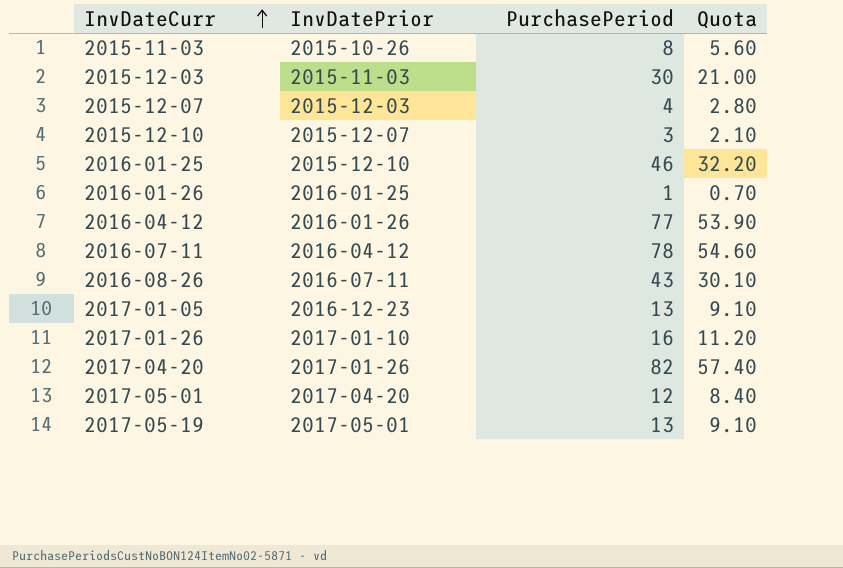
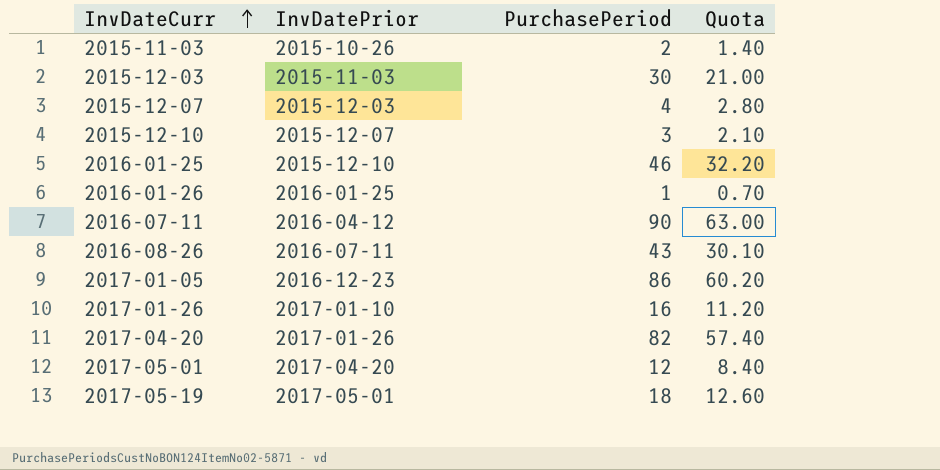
row 2016-04-12: 2016-01-26 | 77 | 53.90 -> none
2015-11-03 | PurchasePeriod: 8 -> 2
2015-11-03 | Quota: 5.60 -> 1.40
2016-07-11 | PurchasePeriod: 78 -> 90
2016-07-11 | Quota: 54.60 -> 63.00
2017-01-05 | PurchasePeriod: 13 -> 86
2017-01-05 | Quota: 9.10 -> 60.20
2017-05-19 | PurchasePeriod: 13 -> 18
2017-05-19 | Quota: 9.10 -> 12.60

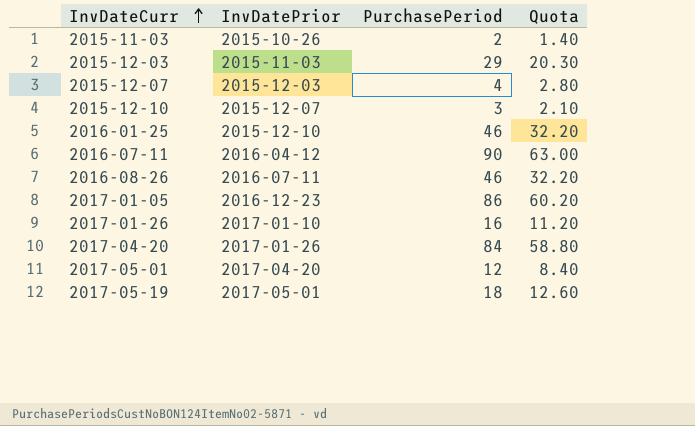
row 2016-01-26: 2016-01-25 | 1 | 0.70 -> none
2015-12-03 | PurchasePeriod: 30 -> 29
2015-12-03 | Quota: 21.00 -> 20.30
2016-08-26 | PurchasePeriod: 43 -> 46
2016-08-26 | Quota: 30.10 -> 32.20
2017-04-20 | PurchasePeriod: 82 -> 84
2017-04-20 | Quota: 57.40 -> 58.80

